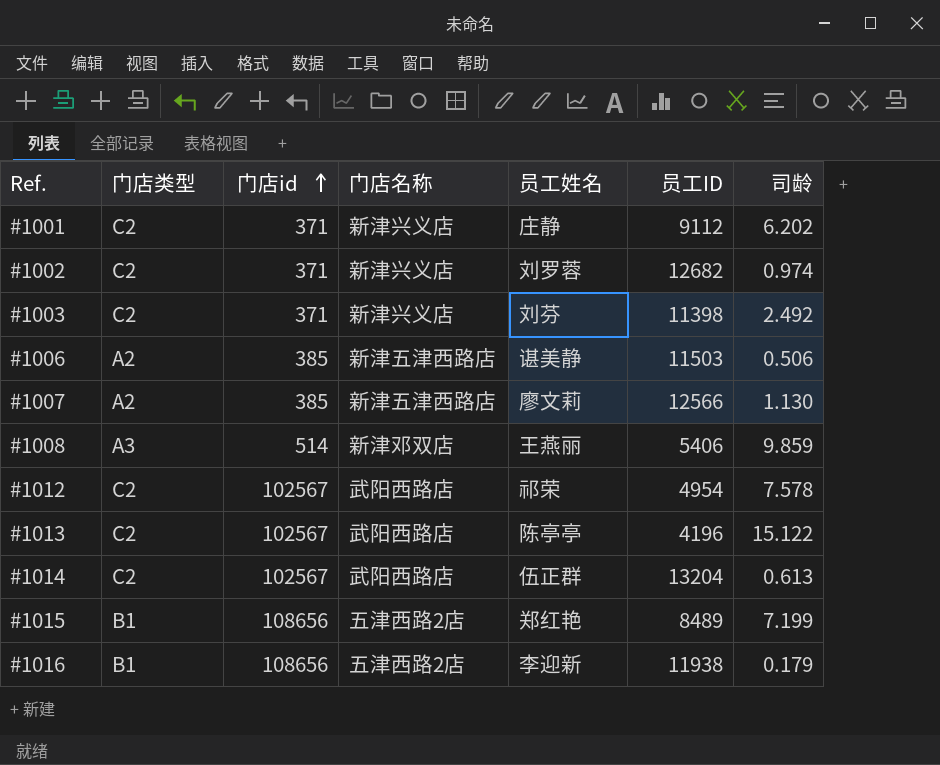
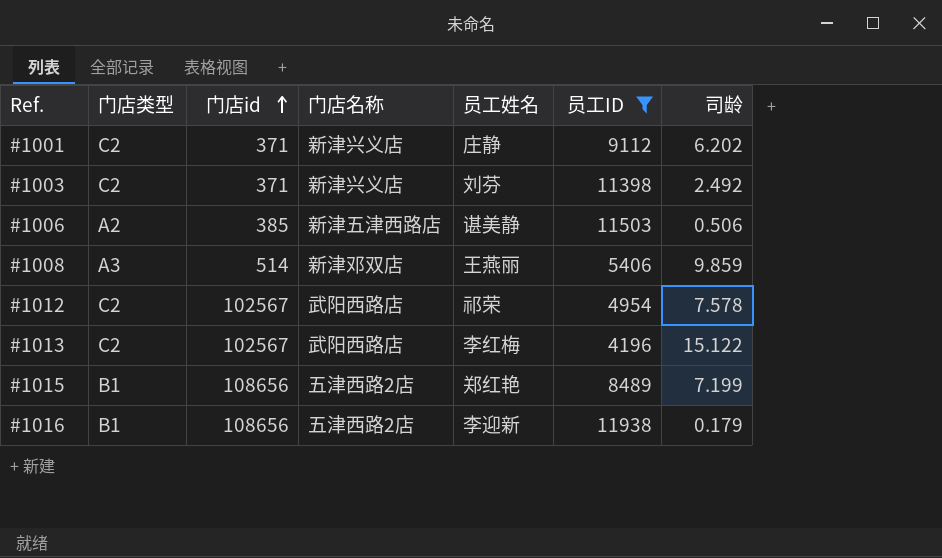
filter: none -> 员工ID <= 11938
#1013 | 员工姓名: 陈亭亭 -> 李红梅

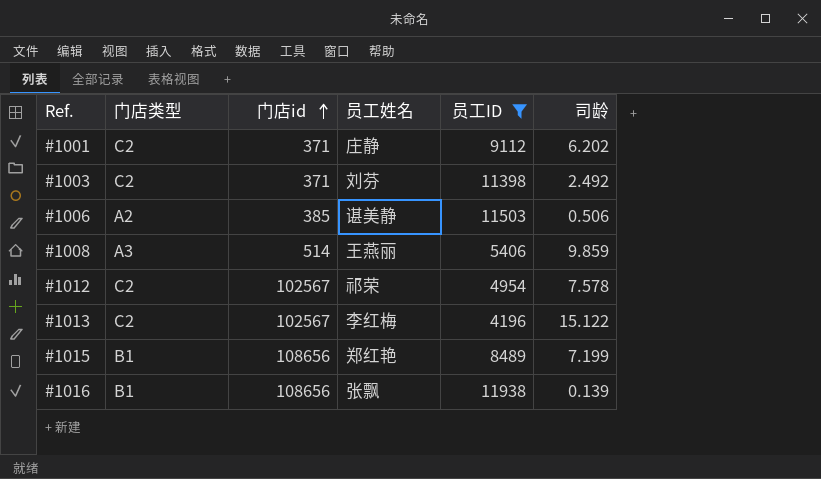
column 门店名称 | position: 4 -> none
#1016 | 员工姓名: 李迎新 -> 张飘
#1016 | 司龄: 0.179 -> 0.139

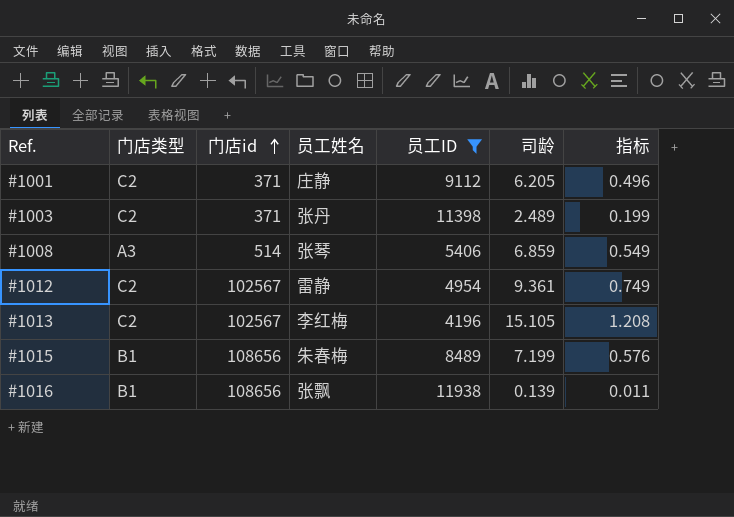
column 指标 | formula: none -> [司龄] * 0.08
row #1006: A2 | 385 | 谌美静 | 11503 | 0.506 -> none
#1001 | 司龄: 6.202 -> 6.205
#1003 | 员工姓名: 刘芬 -> 张丹
#1003 | 司龄: 2.492 -> 2.489
#1008 | 员工姓名: 王燕丽 -> 张琴
#1008 | 司龄: 9.859 -> 6.859
#1012 | 员工姓名: 祁荣 -> 雷静
#1012 | 司龄: 7.578 -> 9.361
#1013 | 司龄: 15.122 -> 15.105
#1015 | 员工姓名: 郑红艳 -> 朱春梅

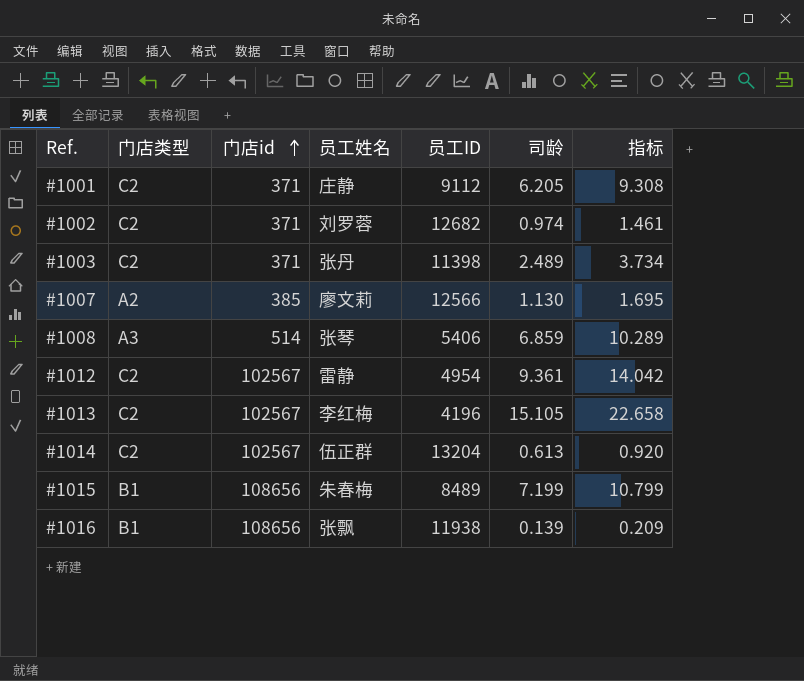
filter: 员工ID <= 11938 -> none
column 指标 | formula: [司龄] * 0.08 -> [司龄] * 1.5

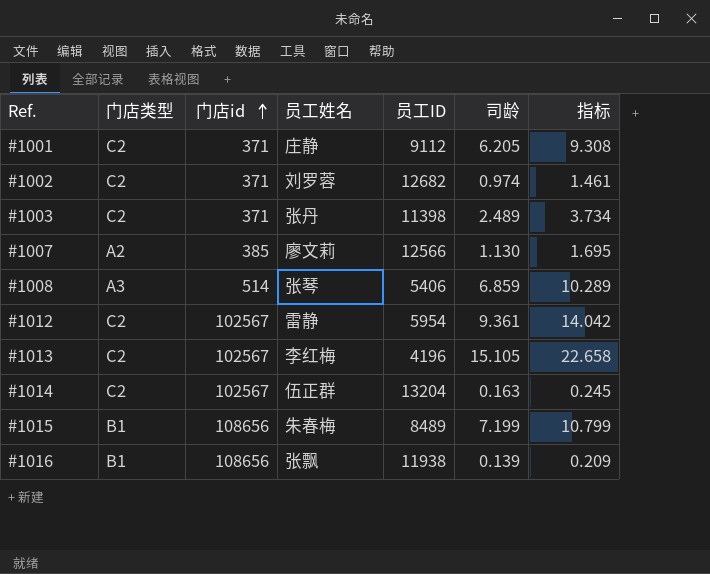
#1012 | 员工ID: 4954 -> 5954
#1014 | 司龄: 0.613 -> 0.163
#1014 | 指标: 0.920 -> 0.245

